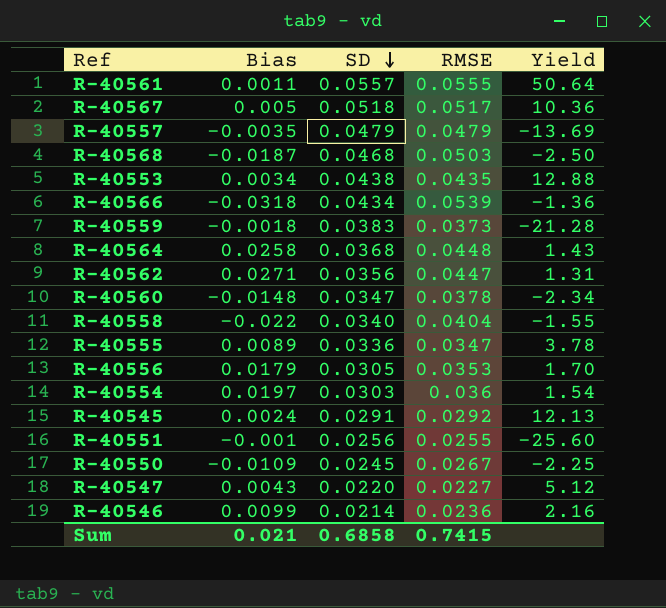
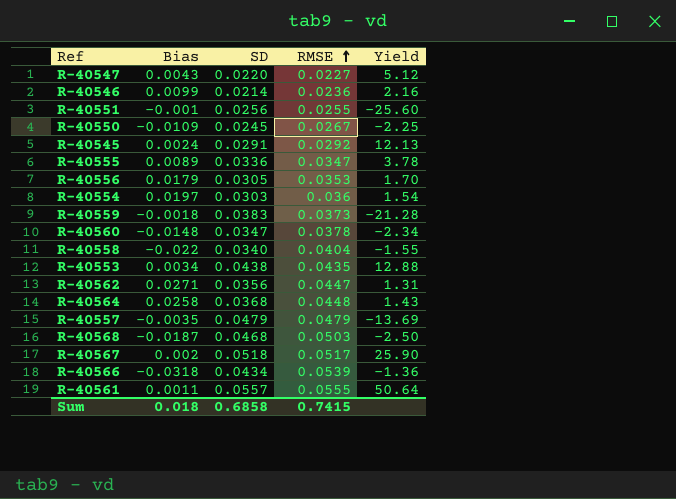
row order: SD descending -> RMSE ascending
R-40567 | Bias: 0.005 -> 0.002
R-40567 | Yield: 10.36 -> 25.90
Sum | Bias: 0.021 -> 0.018

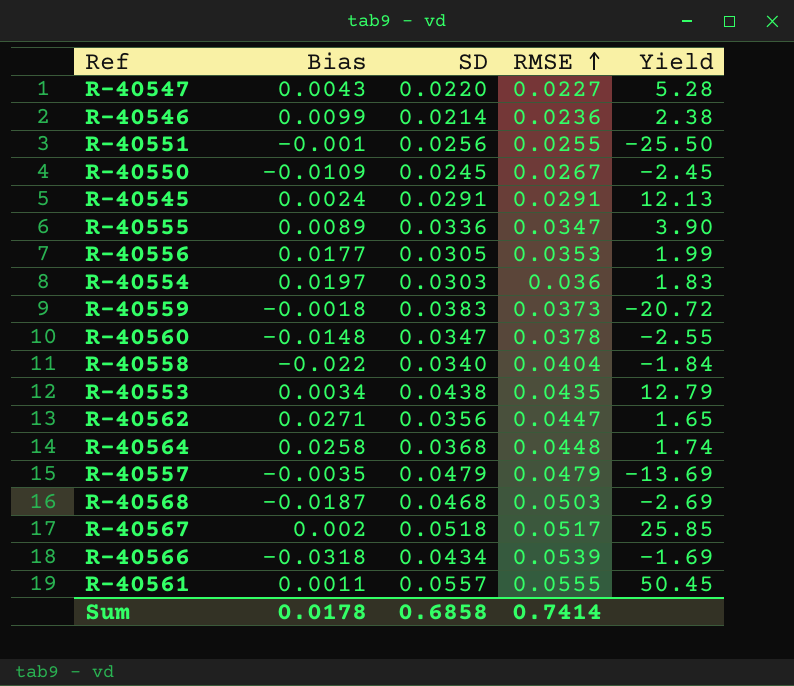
column Yield | formula: [SD] / [Bias] -> [RMSE] / [Bias]
R-40545 | RMSE: 0.0292 -> 0.0291
R-40556 | Bias: 0.0179 -> 0.0177
Sum | Bias: 0.018 -> 0.0178
Sum | RMSE: 0.7415 -> 0.7414

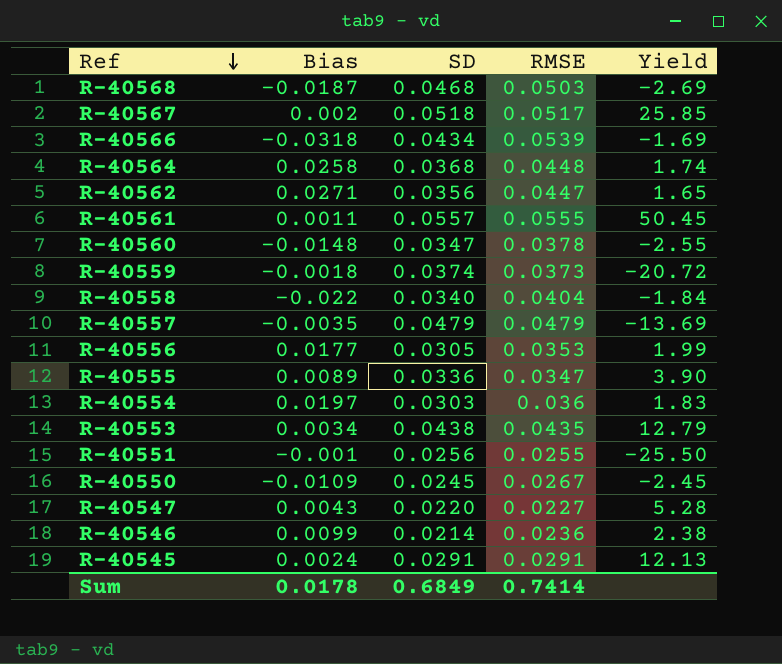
row order: RMSE ascending -> Ref descending
R-40559 | SD: 0.0383 -> 0.0374
Sum | SD: 0.6858 -> 0.6849

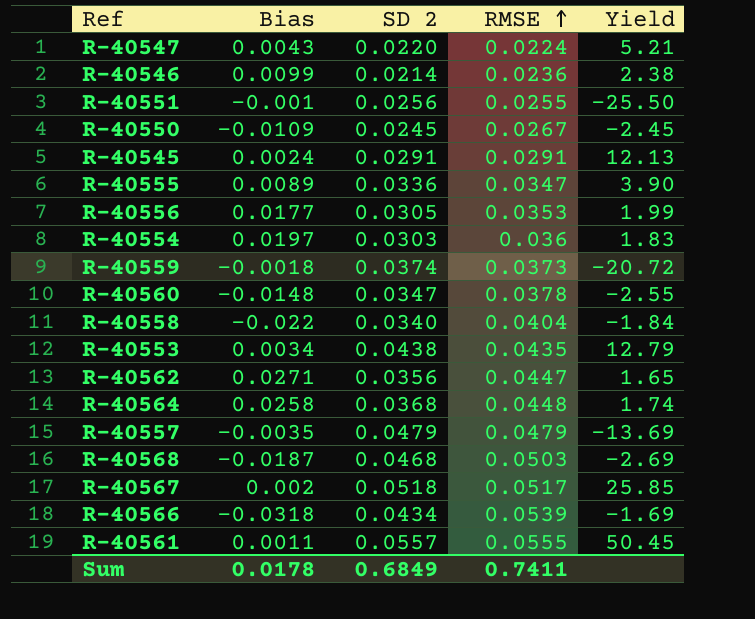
row order: Ref descending -> RMSE ascending
column name: SD -> SD 2
R-40547 | RMSE: 0.0227 -> 0.0224
R-40547 | Yield: 5.28 -> 5.21
Sum | RMSE: 0.7414 -> 0.7411

